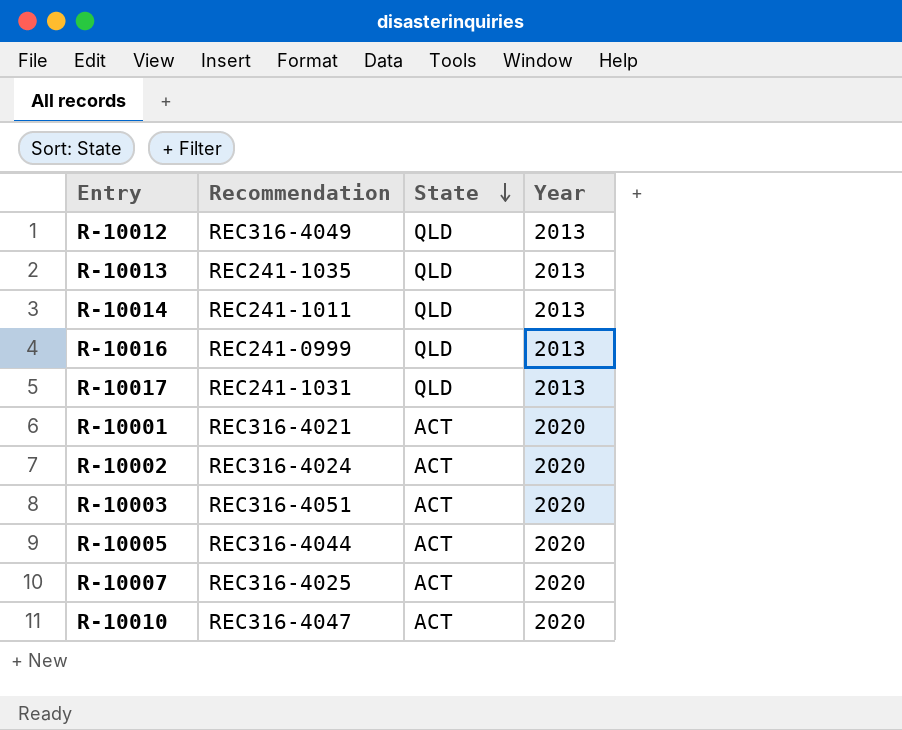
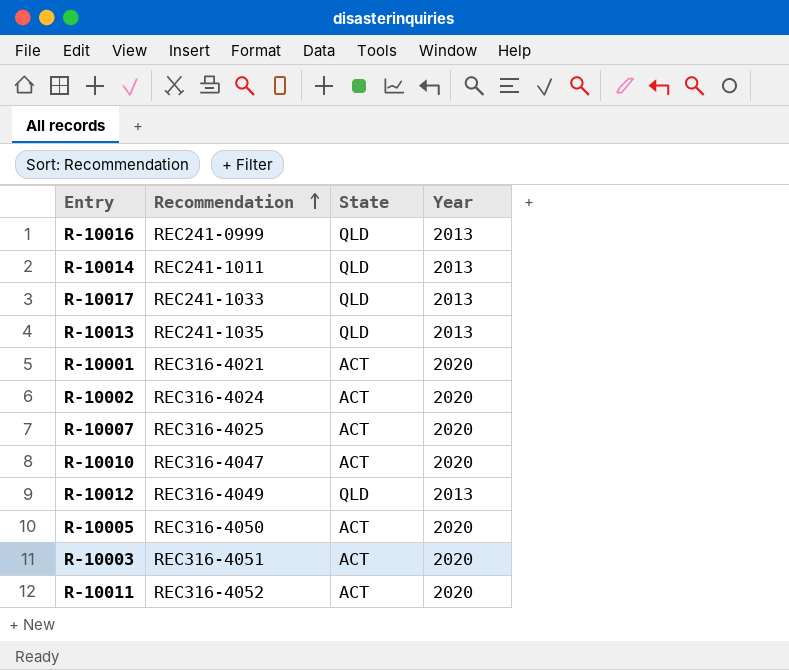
row order: State descending -> Recommendation ascending
R-10017 | Recommendation: REC241-1031 -> REC241-1033
R-10005 | Recommendation: REC316-4044 -> REC316-4050
row R-10011: none -> REC316-4052 | ACT | 2020

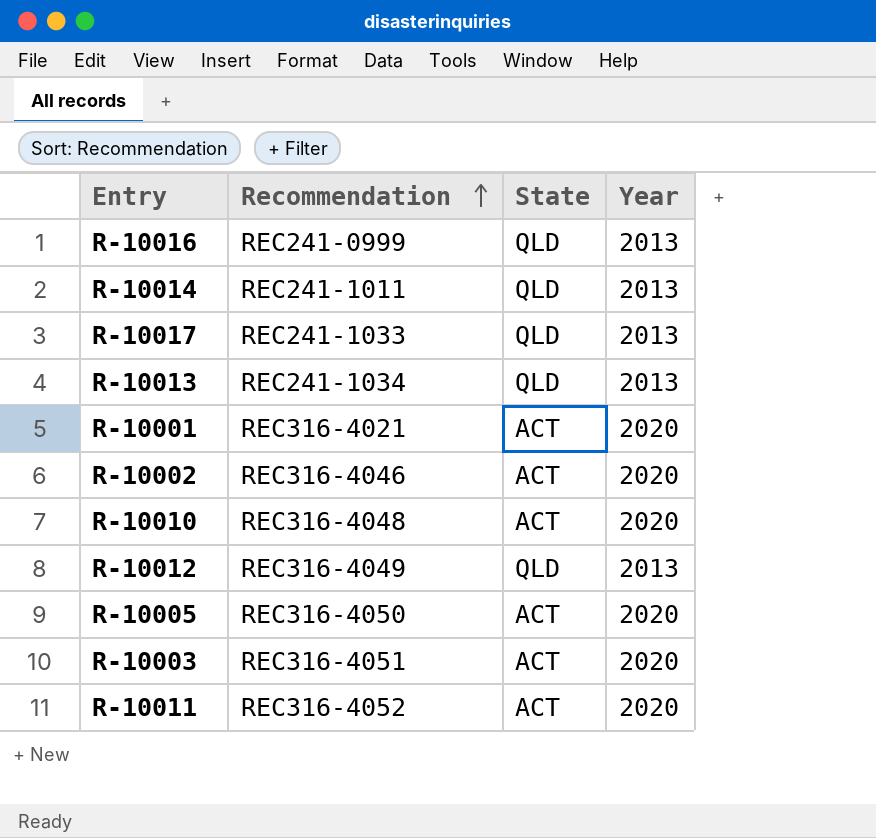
row R-10007: REC316-4025 | ACT | 2020 -> none
R-10013 | Recommendation: REC241-1035 -> REC241-1034
R-10002 | Recommendation: REC316-4024 -> REC316-4046
R-10010 | Recommendation: REC316-4047 -> REC316-4048

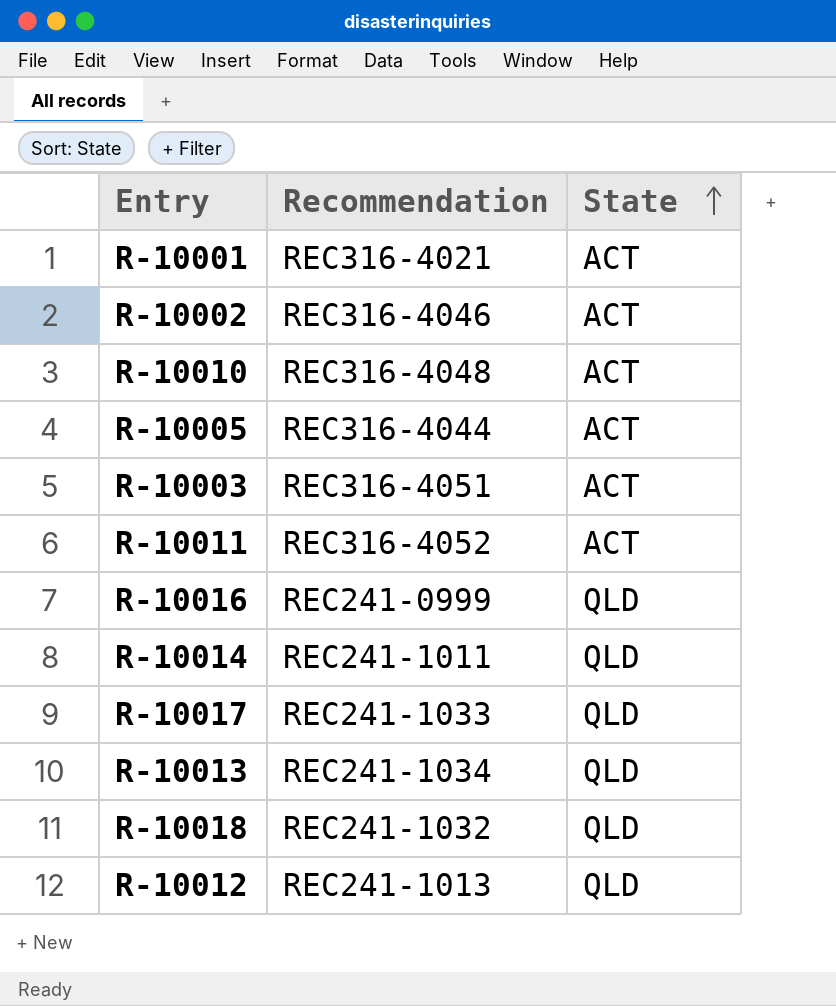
row order: Recommendation ascending -> State ascending
column Year | position: 4 -> none
R-10005 | Recommendation: REC316-4050 -> REC316-4044
row R-10018: none -> REC241-1032 | QLD
R-10012 | Recommendation: REC316-4049 -> REC241-1013

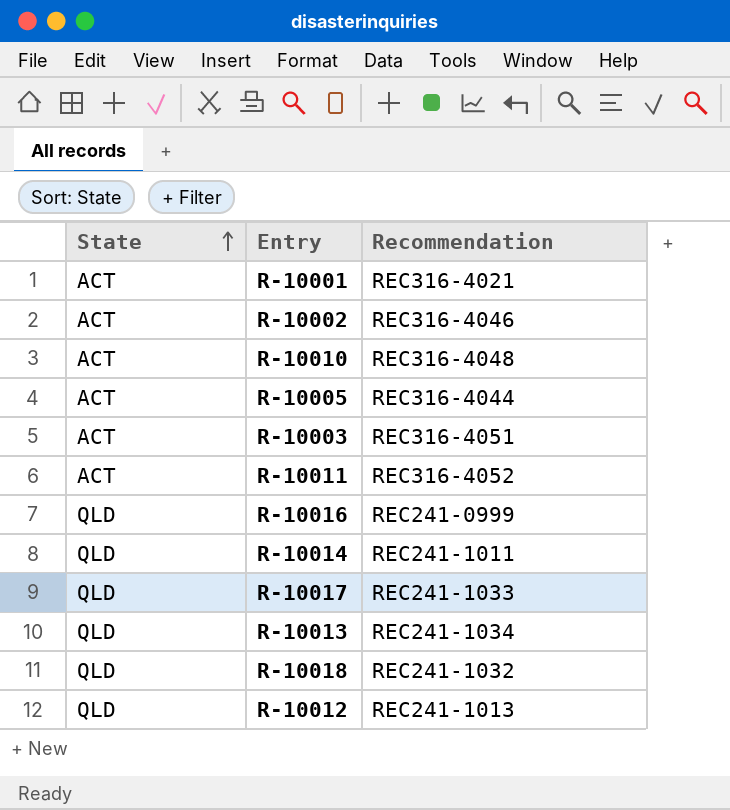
column State | position: 3 -> 1

